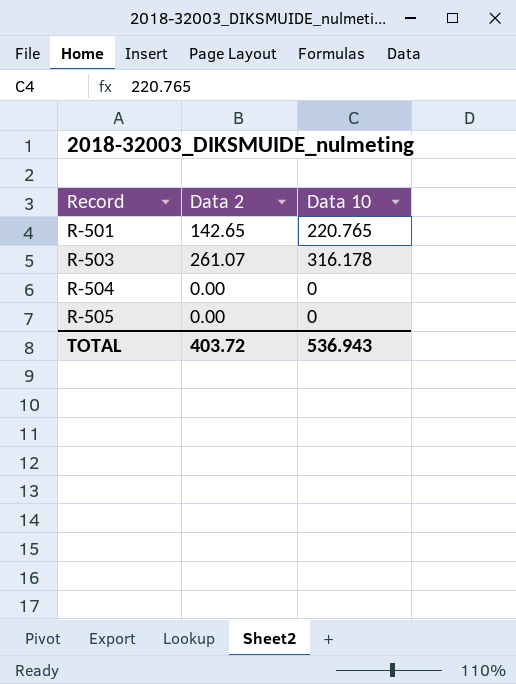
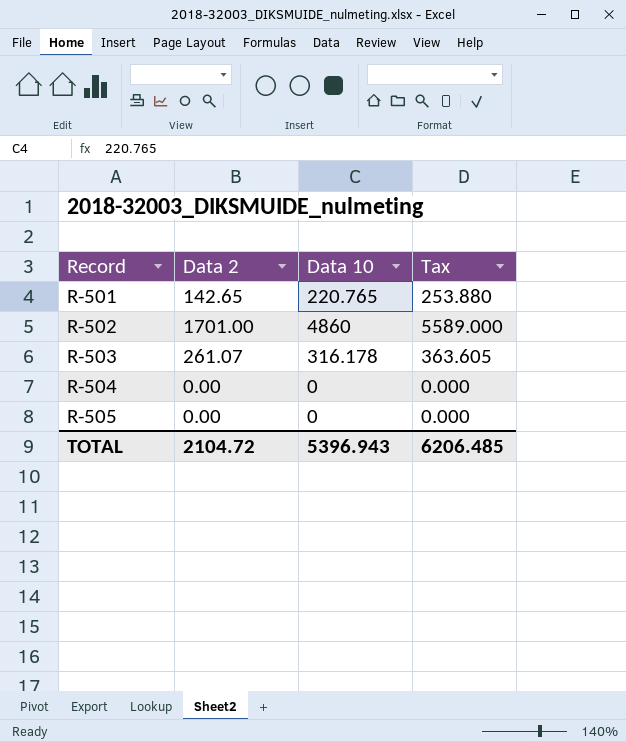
column Tax | formula: none -> [Data 10] * 1.15
row R-502: none -> 1701.00 | 4860 | 5589.000
TOTAL | Data 2: 403.72 -> 2104.72
TOTAL | Data 10: 536.943 -> 5396.943

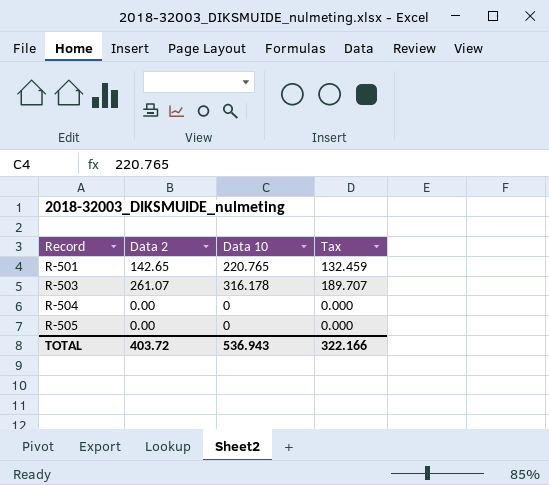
column Tax | formula: [Data 10] * 1.15 -> [Data 10] * 0.6
row R-502: 1701.00 | 4860 | 5589.000 -> none
TOTAL | Data 2: 2104.72 -> 403.72
TOTAL | Data 10: 5396.943 -> 536.943
TOTAL | Tax: 6206.485 -> 322.166

